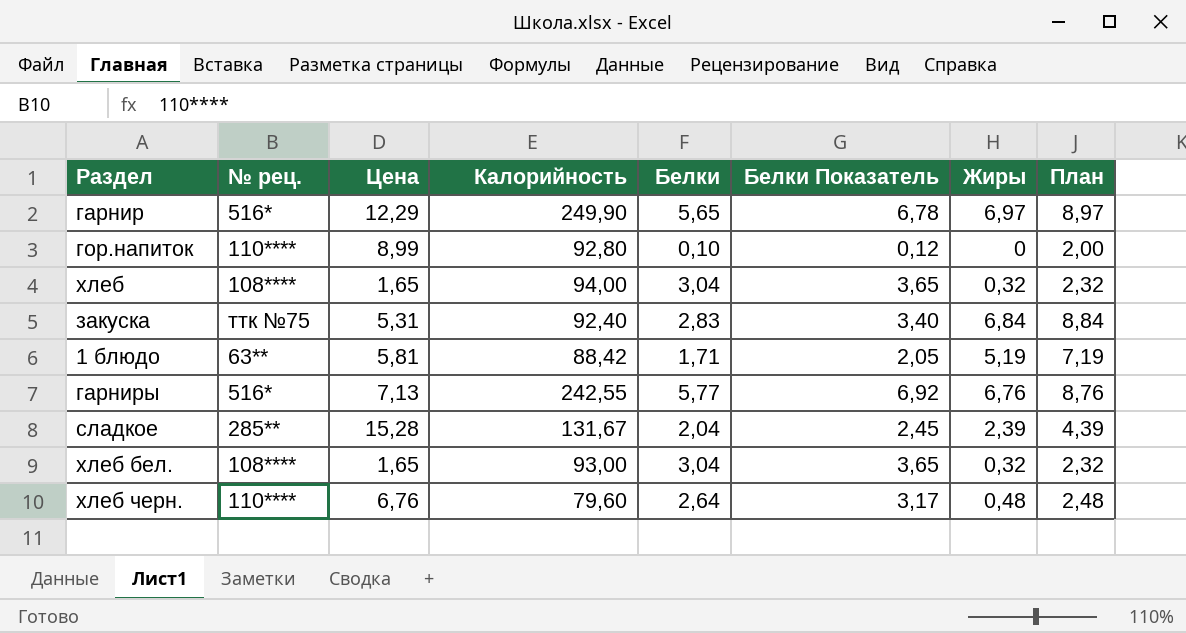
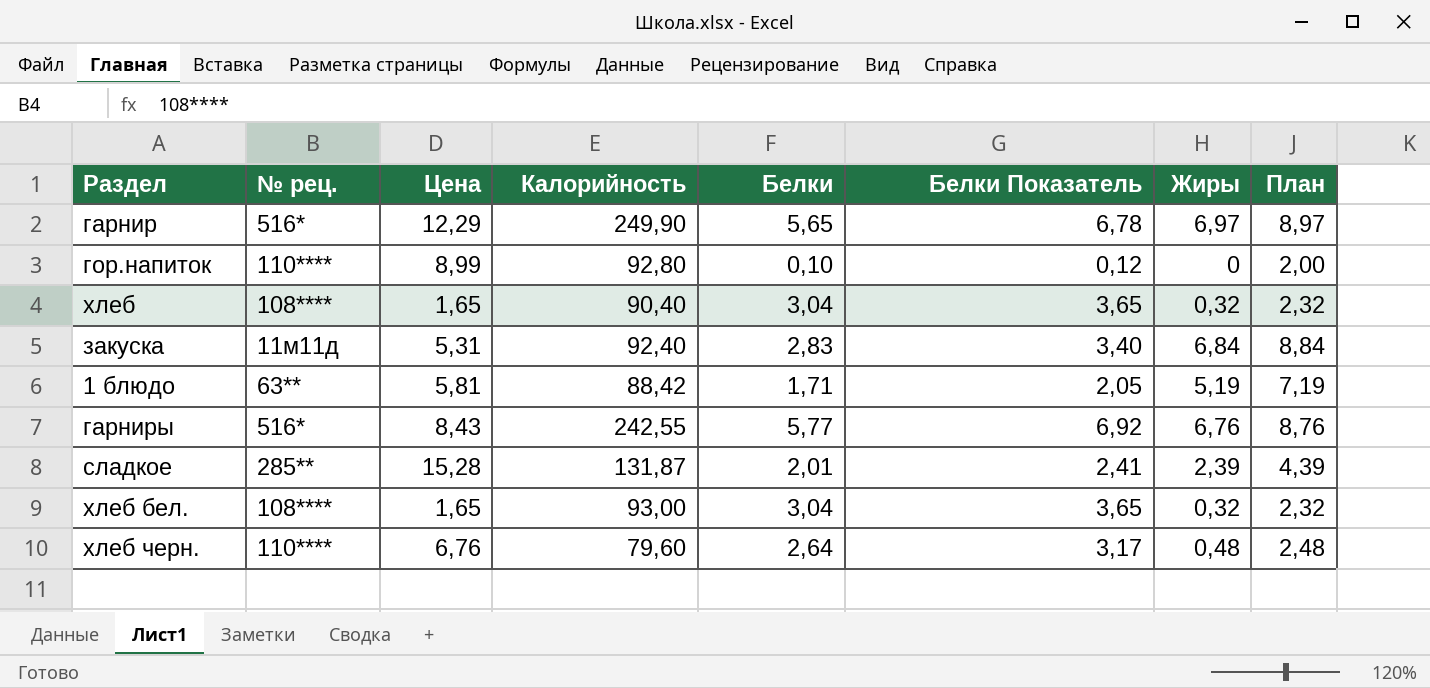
хлеб | Калорийность: 94,00 -> 90,40
закуска | № рец.: ттк №75 -> 11м11д
гарниры | Цена: 7,13 -> 8,43
сладкое | Калорийность: 131,67 -> 131,87
сладкое | Белки: 2,04 -> 2,01
сладкое | Белки Показатель: 2,45 -> 2,41

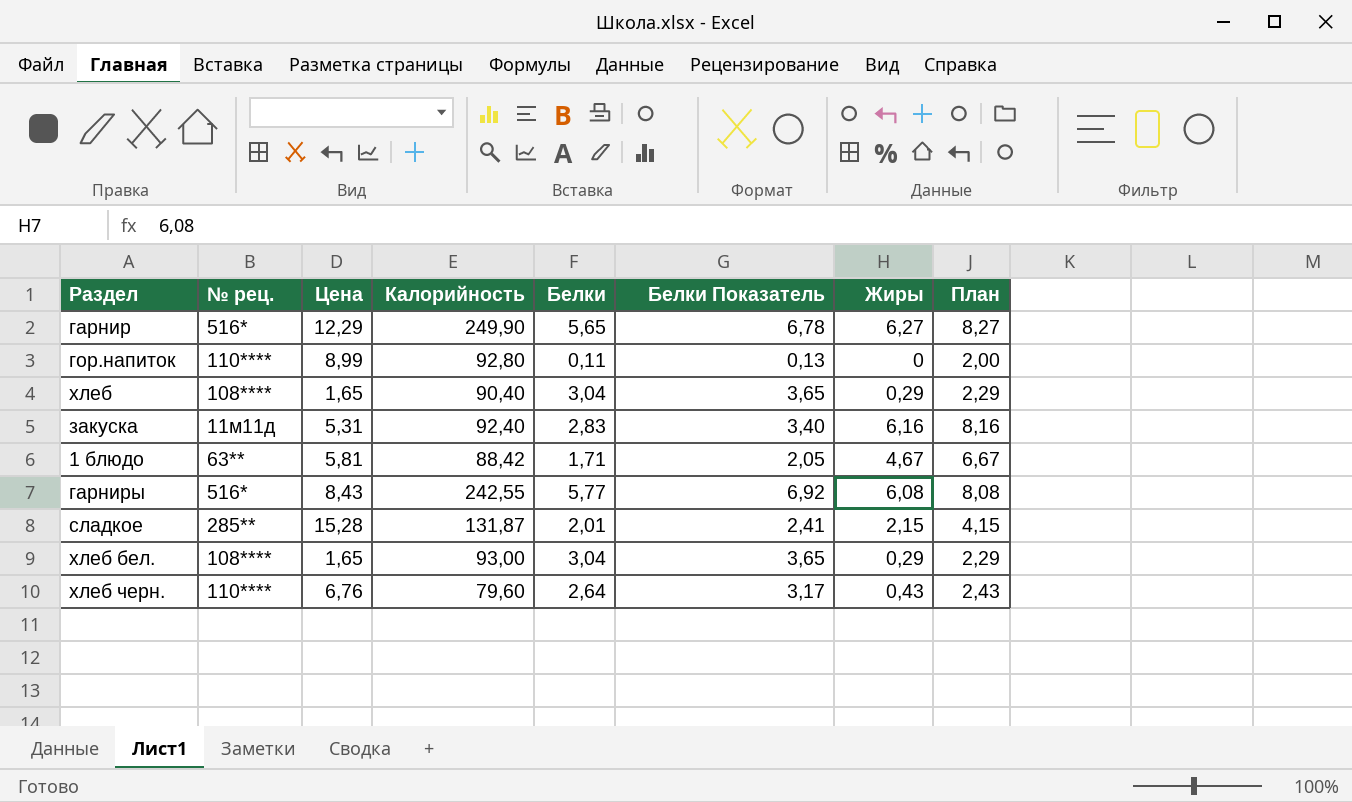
гарнир | Жиры: 6,97 -> 6,27
гарнир | План: 8,97 -> 8,27
гор.напиток | Белки: 0,10 -> 0,11
гор.напиток | Белки Показатель: 0,12 -> 0,13
хлеб | Жиры: 0,32 -> 0,29
хлеб | План: 2,32 -> 2,29
закуска | Жиры: 6,84 -> 6,16
закуска | План: 8,84 -> 8,16
1 блюдо | Жиры: 5,19 -> 4,67
1 блюдо | План: 7,19 -> 6,67
гарниры | Жиры: 6,76 -> 6,08
гарниры | План: 8,76 -> 8,08
сладкое | Жиры: 2,39 -> 2,15
сладкое | План: 4,39 -> 4,15
хлеб бел. | Жиры: 0,32 -> 0,29
хлеб бел. | План: 2,32 -> 2,29
хлеб черн. | Жиры: 0,48 -> 0,43
хлеб черн. | План: 2,48 -> 2,43

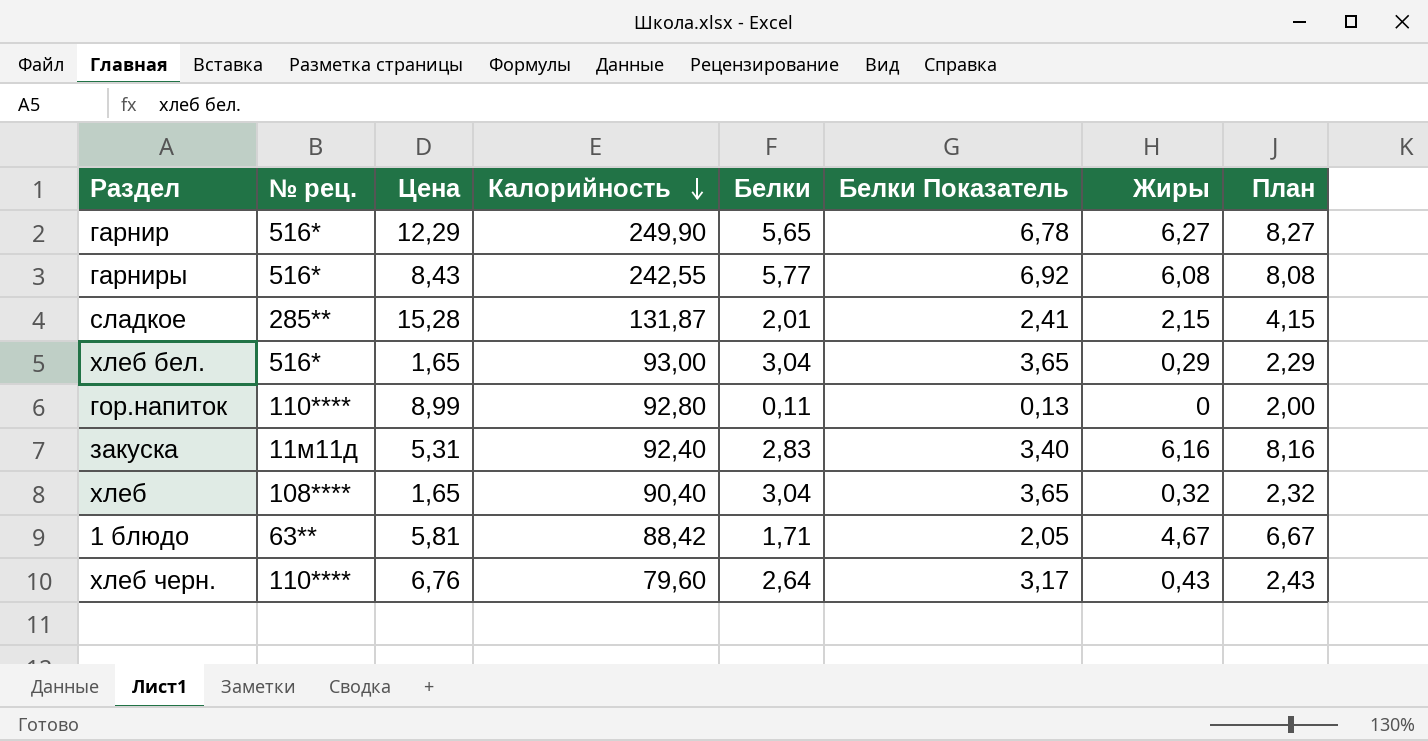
row order: none -> Калорийность descending
хлеб бел. | № рец.: 108**** -> 516*
хлеб | Жиры: 0,29 -> 0,32
хлеб | План: 2,29 -> 2,32

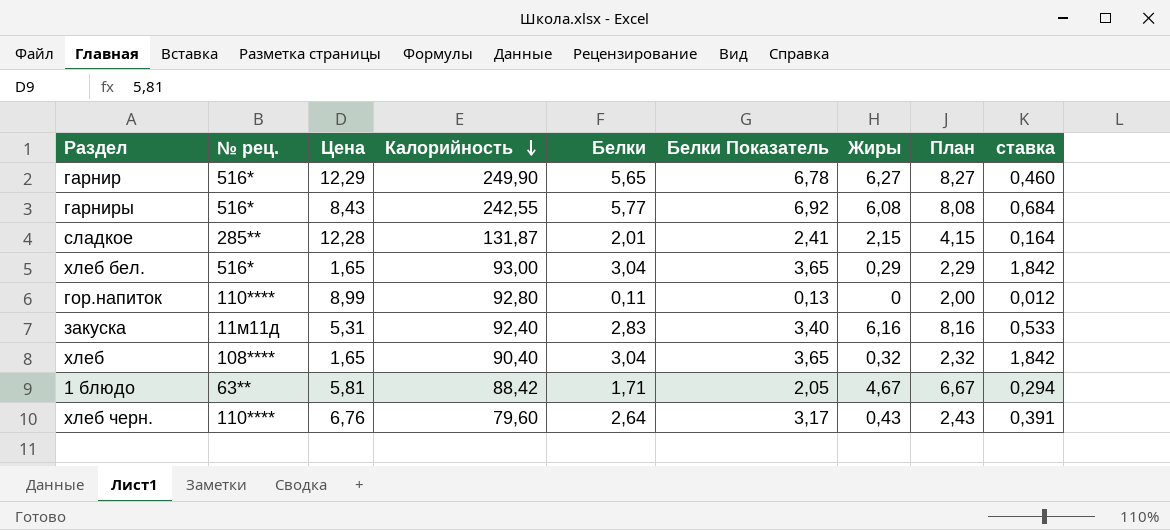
column ставка | formula: none -> [Белки] / [Цена]
сладкое | Цена: 15,28 -> 12,28

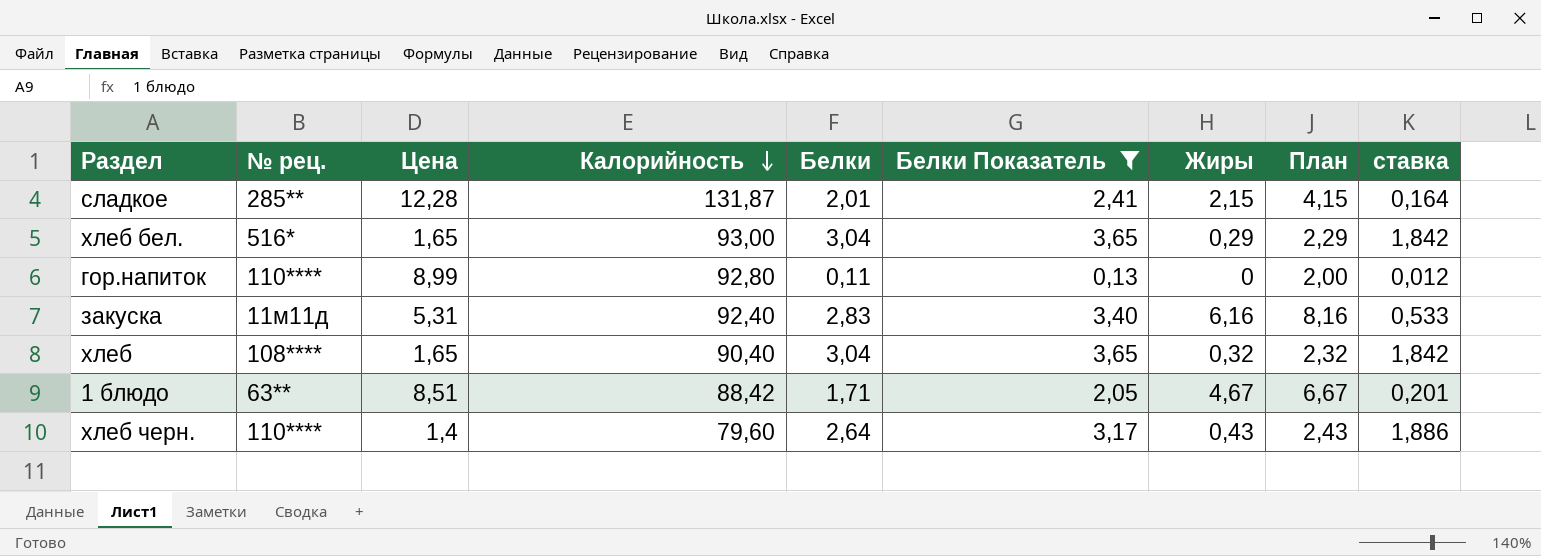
filter: none -> Белки Показатель <= 3,65
1 блюдо | Цена: 5,81 -> 8,51
1 блюдо | ставка: 0,294 -> 0,201
хлеб черн. | Цена: 6,76 -> 1,4
хлеб черн. | ставка: 0,391 -> 1,886

